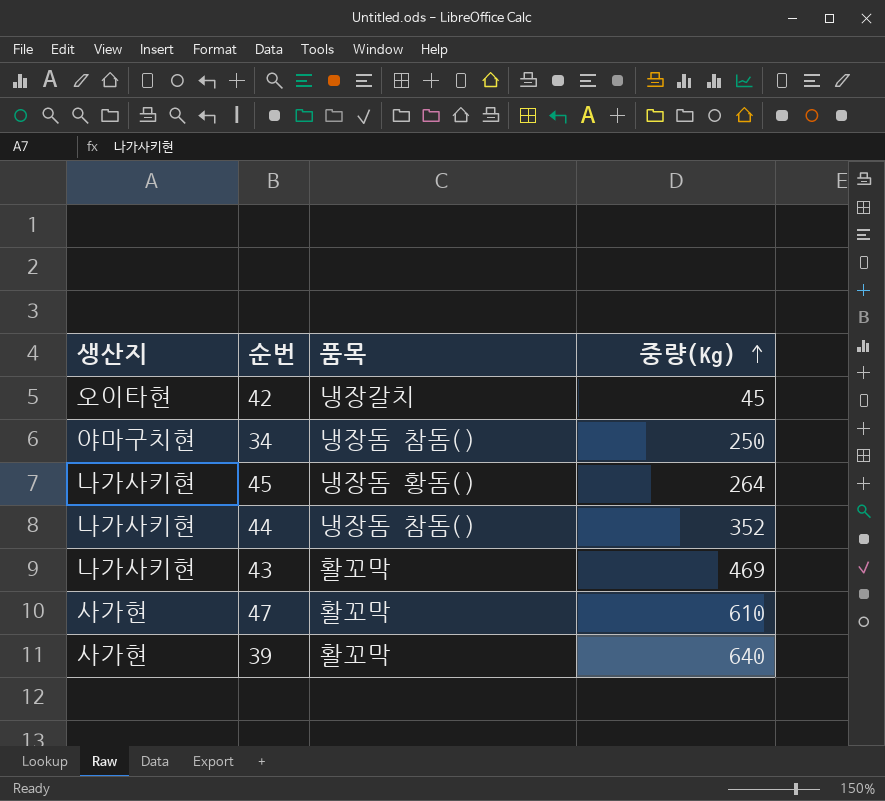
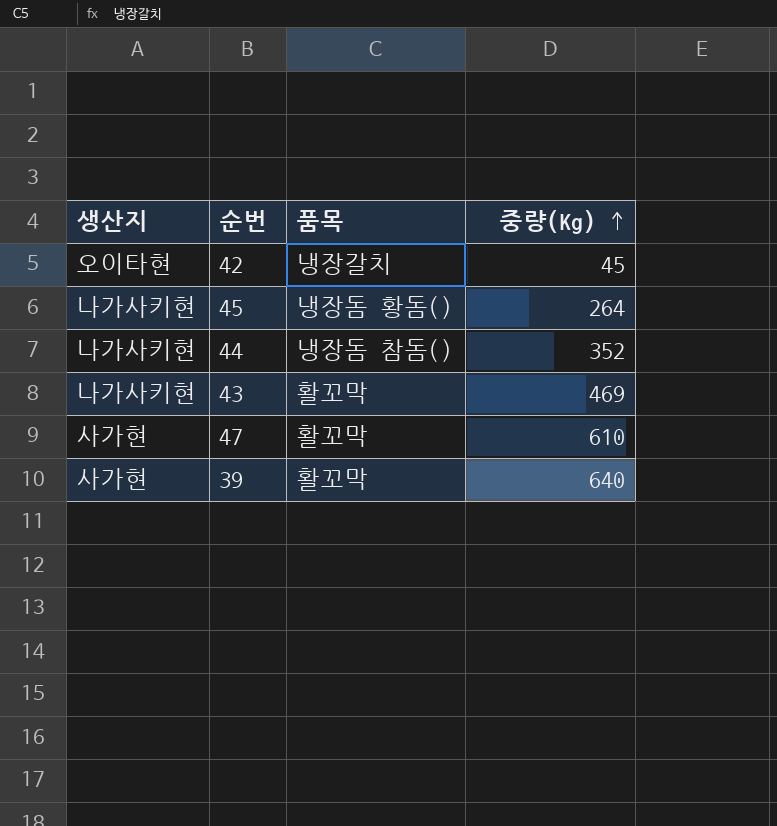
row 34: 야마구치현 | 냉장돔 참돔() | 250 -> none

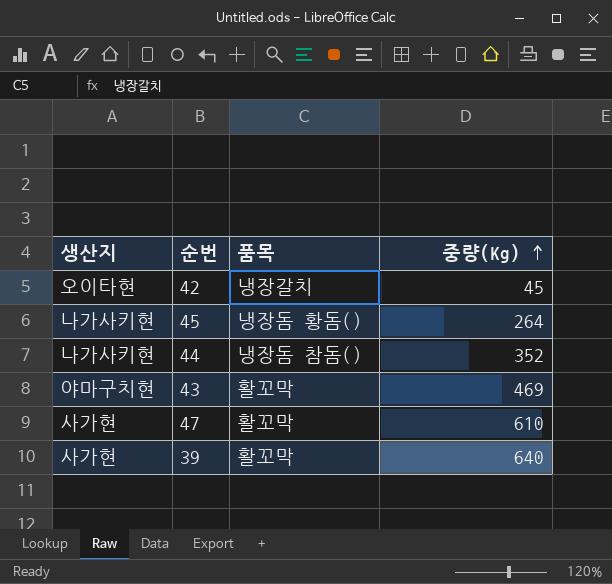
43 | 생산지: 나가사키현 -> 야마구치현

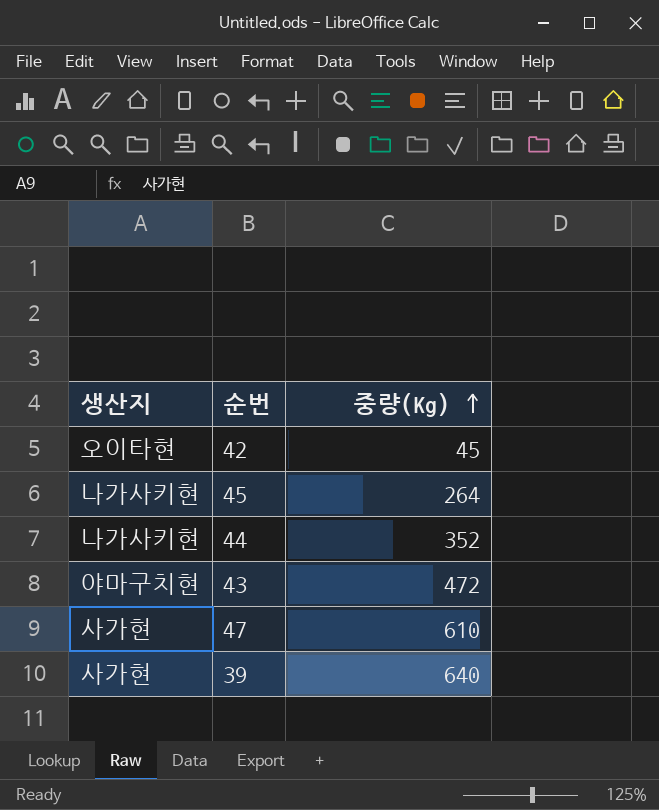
column 품목 | position: 3 -> none
43 | 중량(Kg): 469 -> 472

